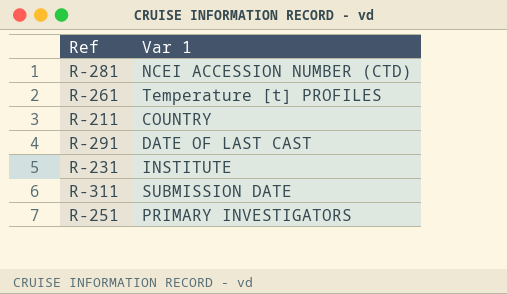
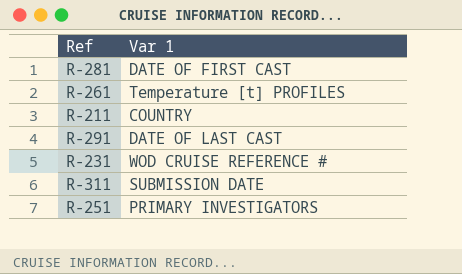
R-281 | Var 1: NCEI ACCESSION NUMBER (CTD) -> DATE OF FIRST CAST
R-231 | Var 1: INSTITUTE -> WOD CRUISE REFERENCE #

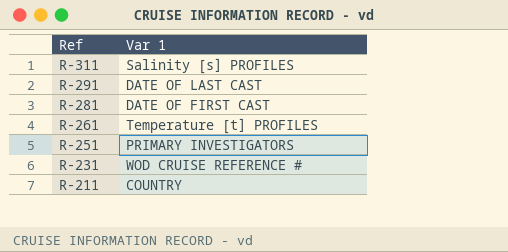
row order: none -> Ref descending
R-311 | Var 1: SUBMISSION DATE -> Salinity [s] PROFILES

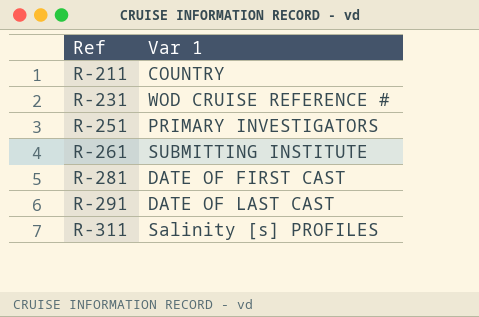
row order: Ref descending -> Ref ascending
R-261 | Var 1: Temperature [t] PROFILES -> SUBMITTING INSTITUTE

